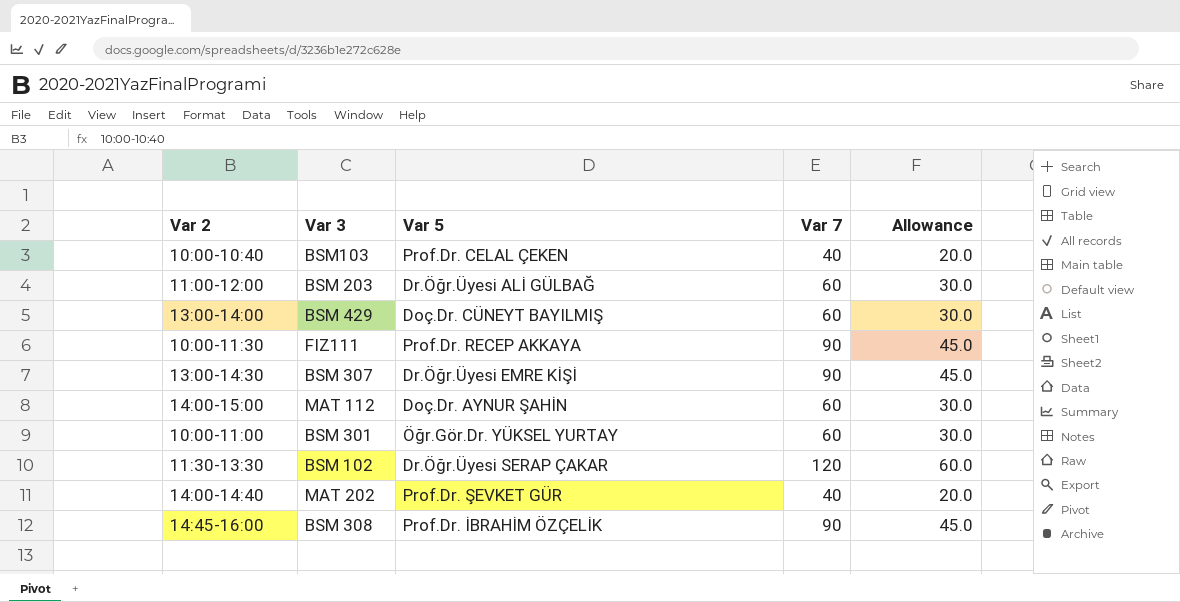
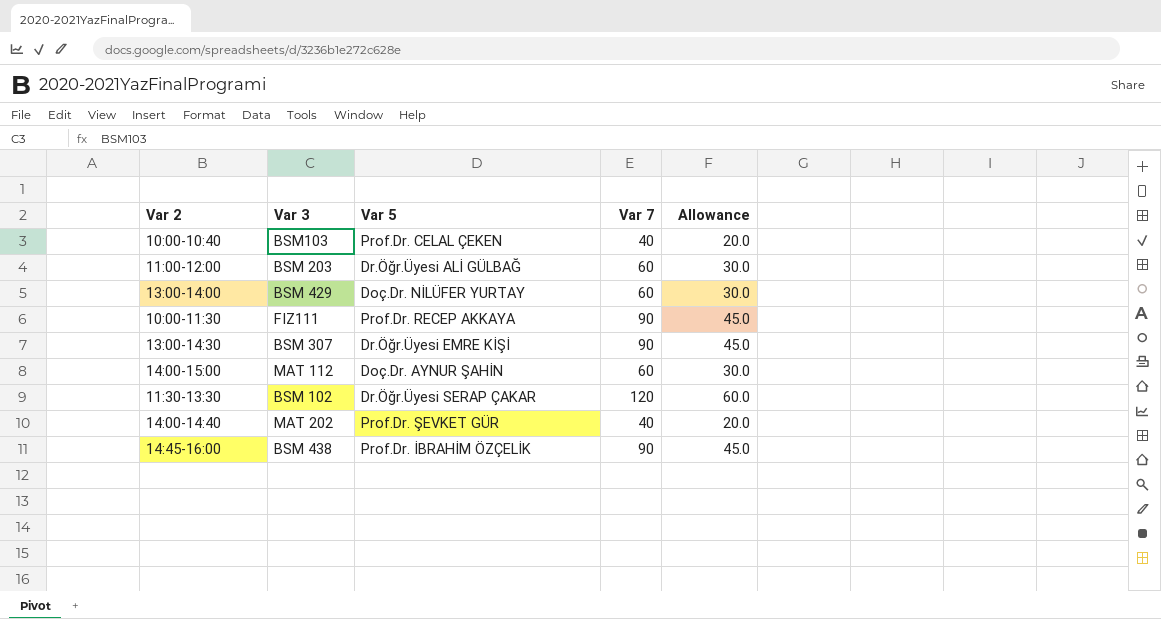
row 10:00-11:00: BSM 301 | Öğr.Gör.Dr. YÜKSEL YURTAY | 60 | 30.0 -> none
13:00-14:00 | Var 5: Doç.Dr. CÜNEYT BAYILMIŞ -> Doç.Dr. NİLÜFER YURTAY
14:45-16:00 | Var 3: BSM 308 -> BSM 438

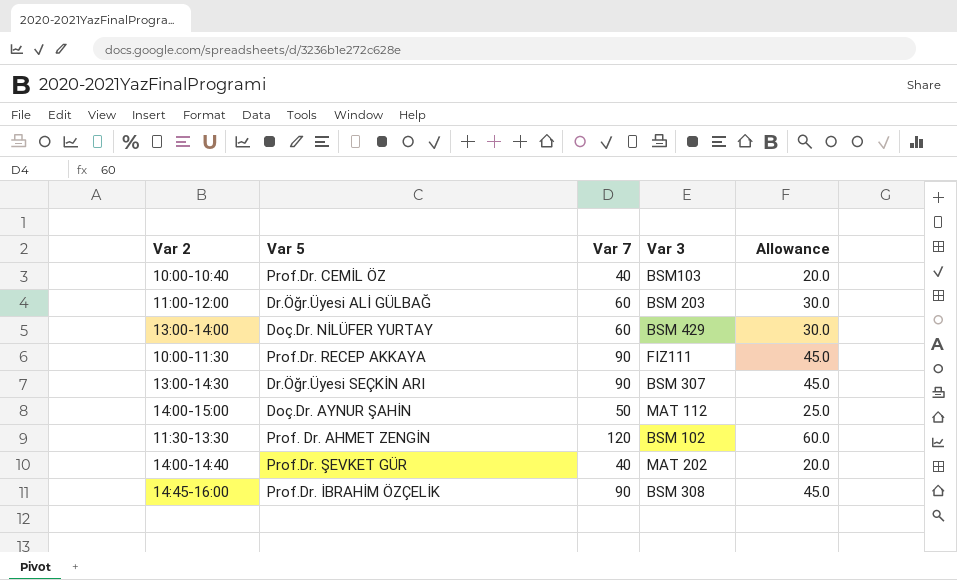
column Var 3 | position: 2 -> 4
10:00-10:40 | Var 5: Prof.Dr. CELAL ÇEKEN -> Prof.Dr. CEMİL ÖZ
13:00-14:30 | Var 5: Dr.Öğr.Üyesi EMRE KİŞİ -> Dr.Öğr.Üyesi SEÇKİN ARI
14:00-15:00 | Var 7: 60 -> 50
14:00-15:00 | Allowance: 30.0 -> 25.0
11:30-13:30 | Var 5: Dr.Öğr.Üyesi SERAP ÇAKAR -> Prof. Dr. AHMET ZENGİN
14:45-16:00 | Var 3: BSM 438 -> BSM 308

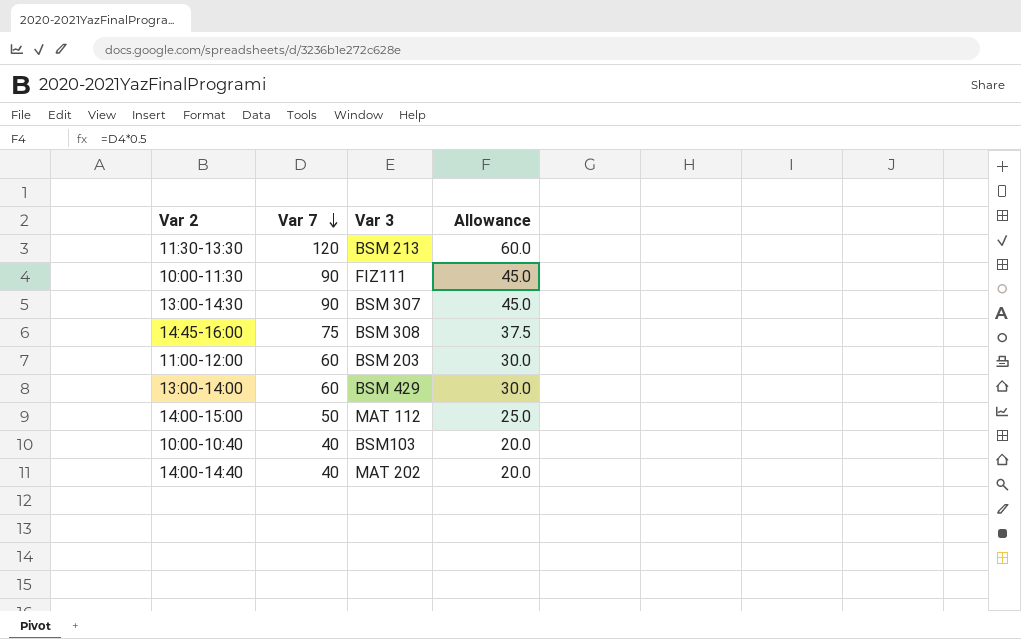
row order: none -> Var 7 descending
column Var 5 | position: 2 -> none
11:30-13:30 | Var 3: BSM 102 -> BSM 213
14:45-16:00 | Var 7: 90 -> 75
14:45-16:00 | Allowance: 45.0 -> 37.5

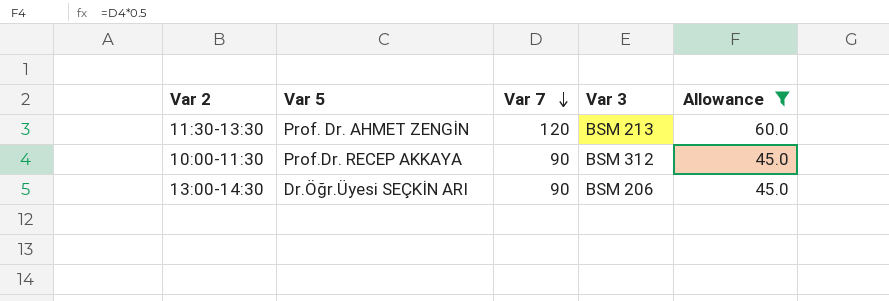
filter: none -> Allowance >= 45.0
column Var 5 | position: none -> 2
10:00-11:30 | Var 3: FIZ111 -> BSM 312
13:00-14:30 | Var 3: BSM 307 -> BSM 206

